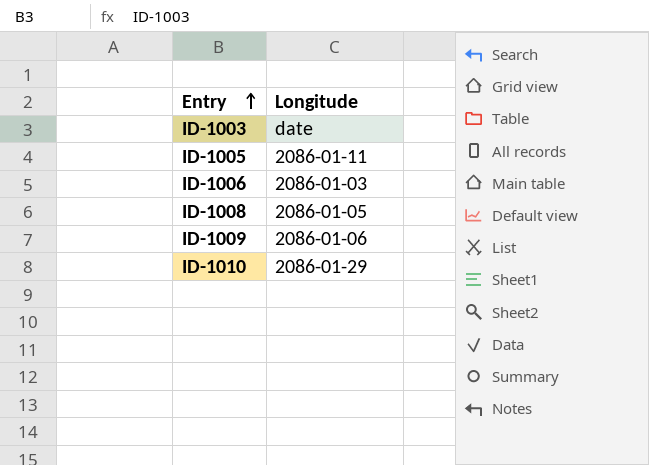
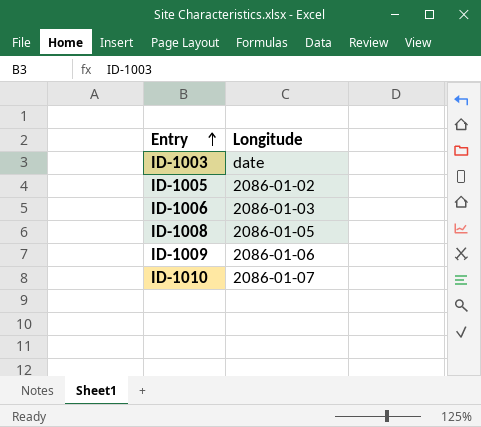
ID-1005 | Longitude: 2086-01-11 -> 2086-01-02
ID-1010 | Longitude: 2086-01-29 -> 2086-01-07

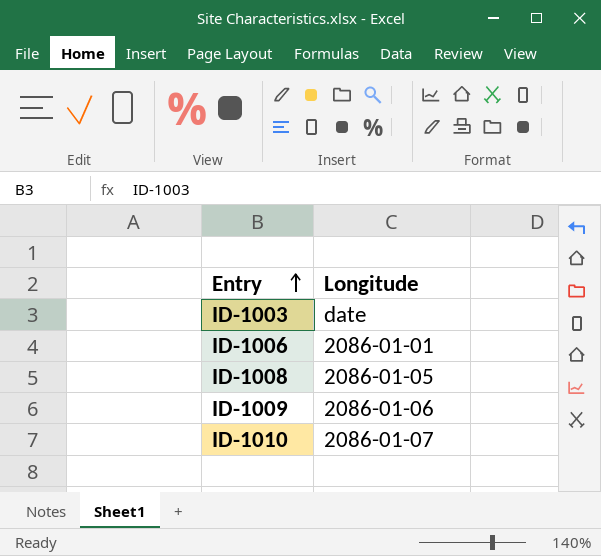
row ID-1005: 2086-01-02 -> none
ID-1006 | Longitude: 2086-01-03 -> 2086-01-01

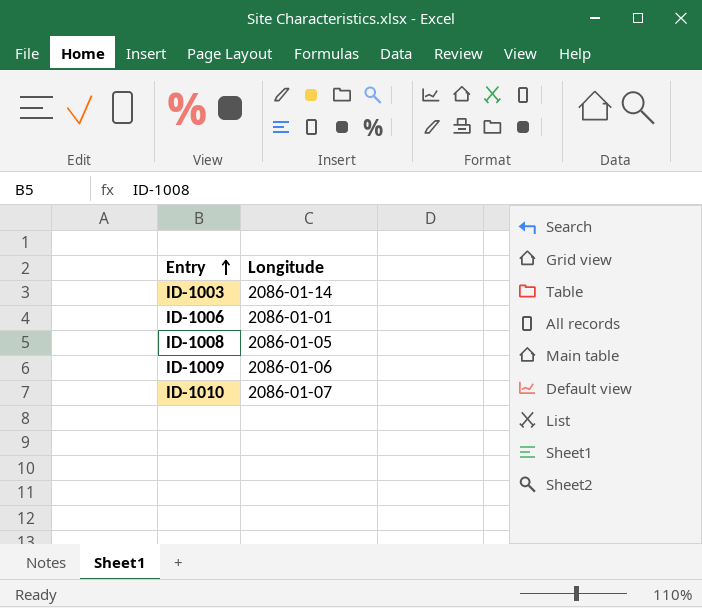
ID-1003 | Longitude: date -> 2086-01-14

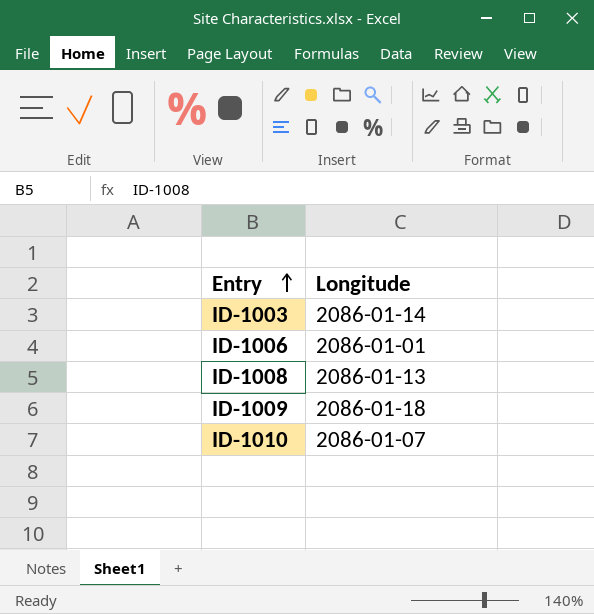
ID-1008 | Longitude: 2086-01-05 -> 2086-01-13
ID-1009 | Longitude: 2086-01-06 -> 2086-01-18

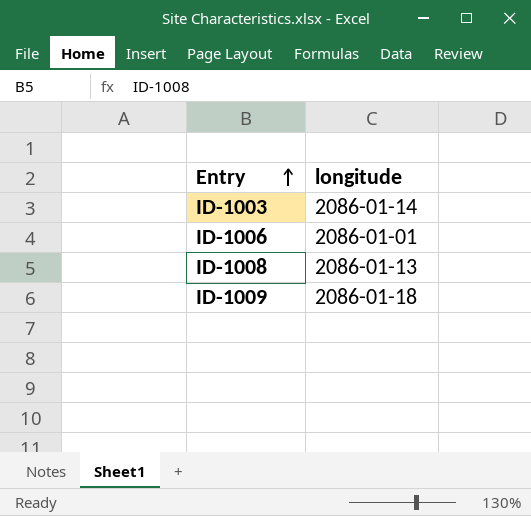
column name: Longitude -> longitude
row ID-1010: 2086-01-07 -> none

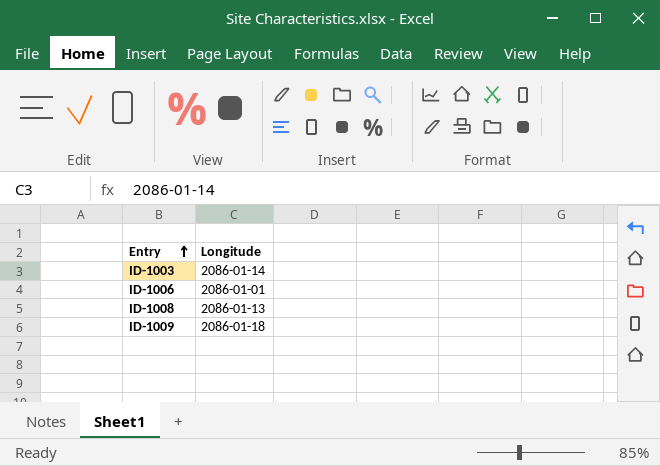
column name: longitude -> Longitude

